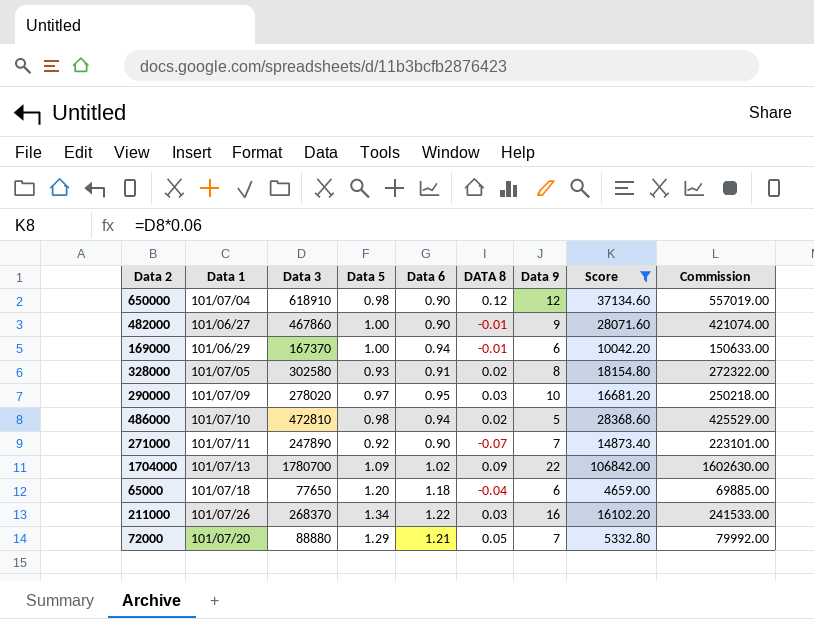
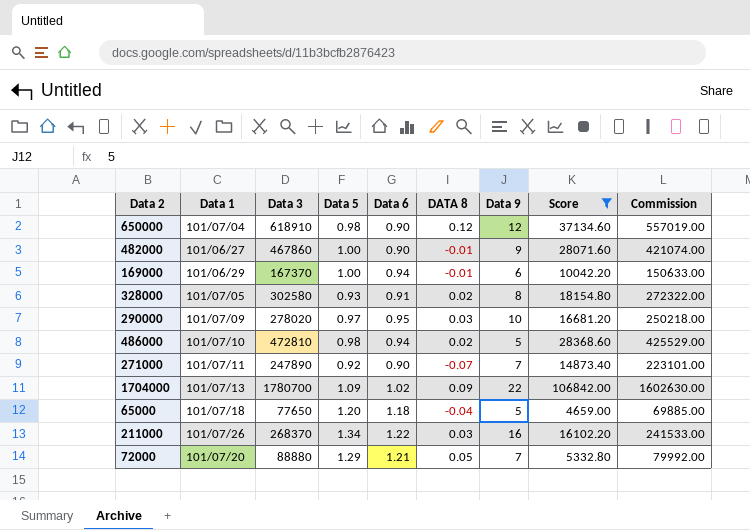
65000 | Data 9: 6 -> 5

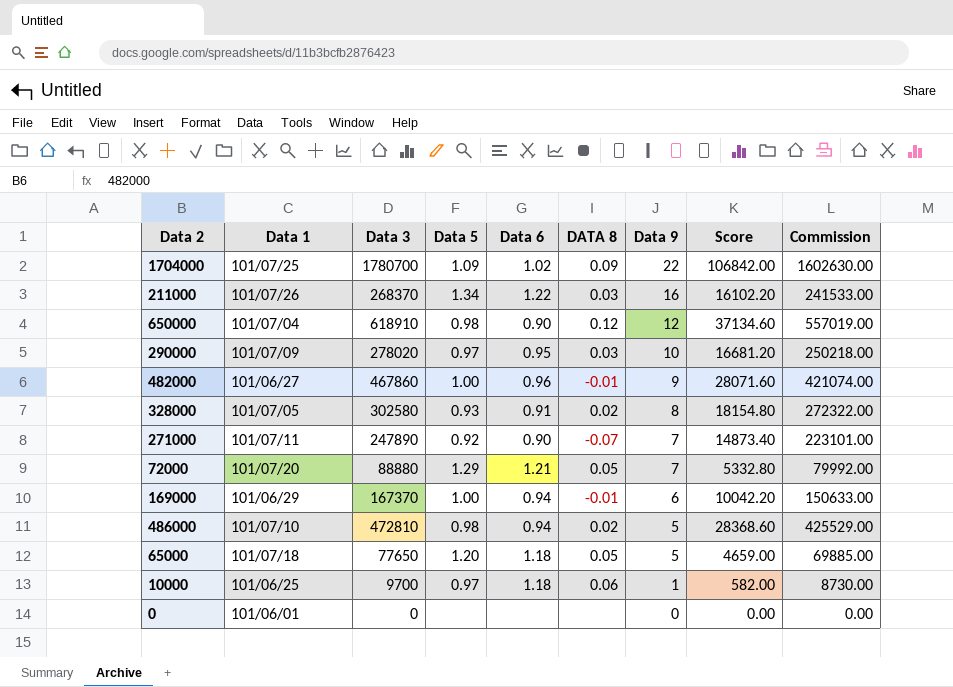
filter: Score >= 4659.00 -> none
row order: none -> Data 9 descending
1704000 | Data 1: 101/07/13 -> 101/07/25
482000 | Data 6: 0.90 -> 0.96
65000 | DATA 8: -0.04 -> 0.05

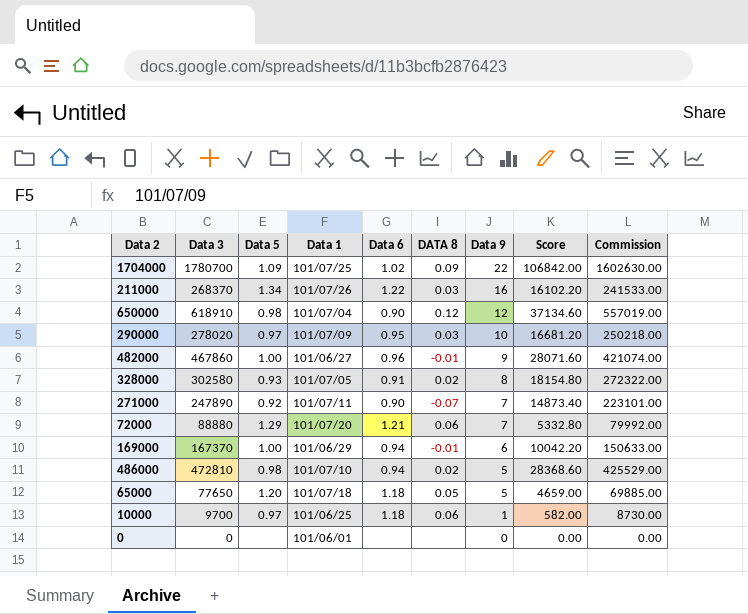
column Data 1 | position: 2 -> 4
72000 | DATA 8: 0.05 -> 0.06

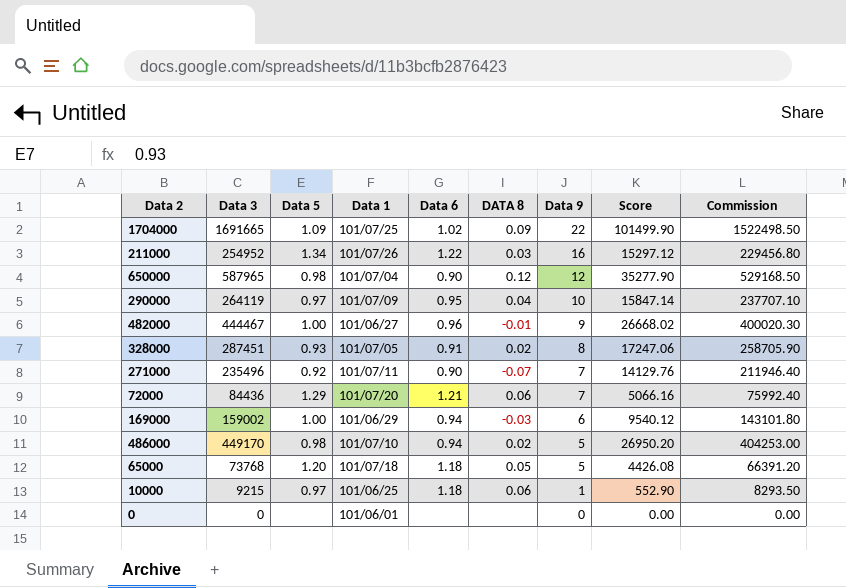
1704000 | Data 3: 1780700 -> 1691665
1704000 | Score: 106842.00 -> 101499.90
1704000 | Commission: 1602630.00 -> 1522498.50
211000 | Data 3: 268370 -> 254952
211000 | Score: 16102.20 -> 15297.12
211000 | Commission: 241533.00 -> 229456.80
650000 | Data 3: 618910 -> 587965
650000 | Score: 37134.60 -> 35277.90
650000 | Commission: 557019.00 -> 529168.50
290000 | Data 3: 278020 -> 264119
290000 | DATA 8: 0.03 -> 0.04
290000 | Score: 16681.20 -> 15847.14
290000 | Commission: 250218.00 -> 237707.10
482000 | Data 3: 467860 -> 444467
482000 | Score: 28071.60 -> 26668.02
482000 | Commission: 421074.00 -> 400020.30
328000 | Data 3: 302580 -> 287451
328000 | Score: 18154.80 -> 17247.06
328000 | Commission: 272322.00 -> 258705.90
271000 | Data 3: 247890 -> 235496
271000 | Score: 14873.40 -> 14129.76
271000 | Commission: 223101.00 -> 211946.40
72000 | Data 3: 88880 -> 84436
72000 | Score: 5332.80 -> 5066.16
72000 | Commission: 79992.00 -> 75992.40
169000 | Data 3: 167370 -> 159002
169000 | DATA 8: -0.01 -> -0.03
169000 | Score: 10042.20 -> 9540.12
169000 | Commission: 150633.00 -> 143101.80
486000 | Data 3: 472810 -> 449170
486000 | Score: 28368.60 -> 26950.20
486000 | Commission: 425529.00 -> 404253.00
65000 | Data 3: 77650 -> 73768
65000 | Score: 4659.00 -> 4426.08
65000 | Commission: 69885.00 -> 66391.20
10000 | Data 3: 9700 -> 9215
10000 | Score: 582.00 -> 552.90
10000 | Commission: 8730.00 -> 8293.50

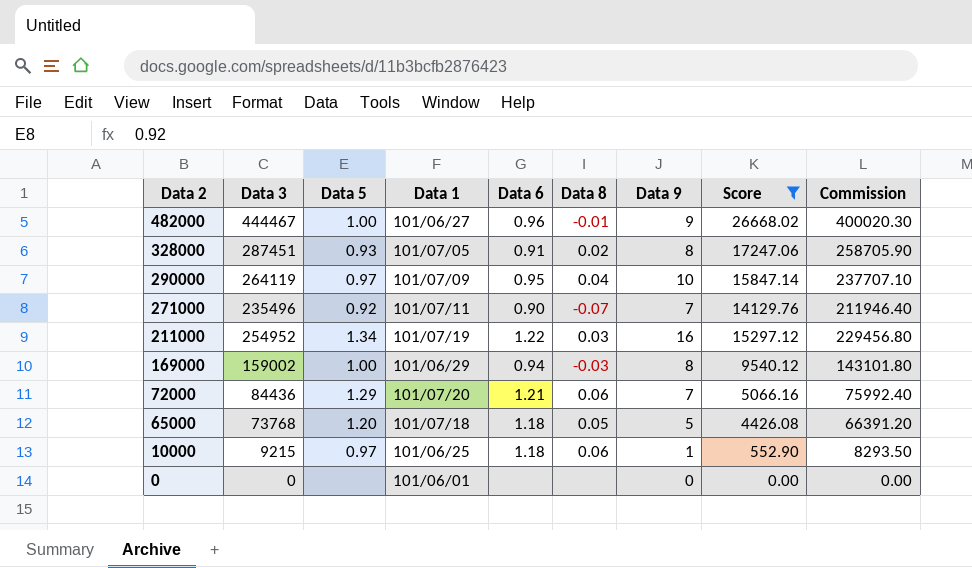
filter: none -> Score <= 26668.02
row order: Data 9 descending -> Data 2 descending
column name: DATA 8 -> Data 8
211000 | Data 1: 101/07/26 -> 101/07/19
169000 | Data 9: 6 -> 8

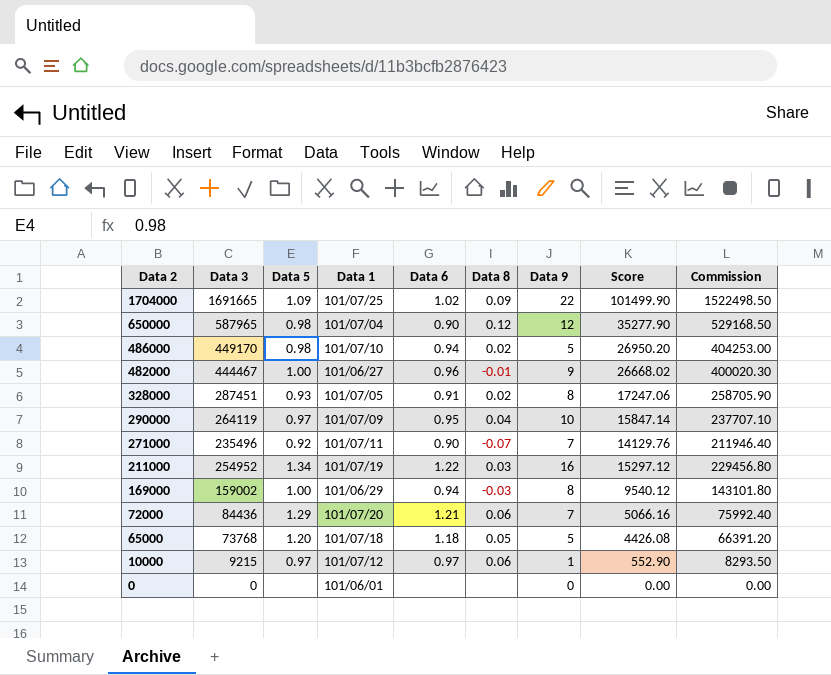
filter: Score <= 26668.02 -> none
10000 | Data 1: 101/06/25 -> 101/07/12
10000 | Data 6: 1.18 -> 0.97

